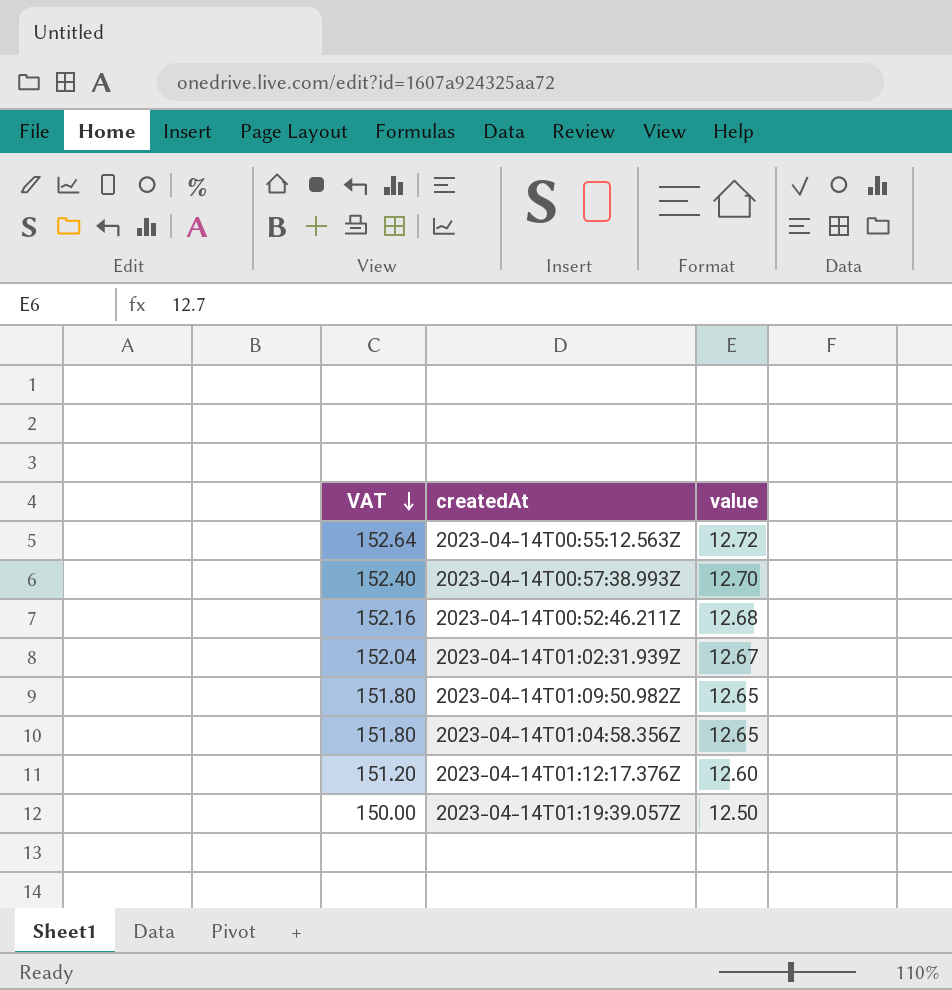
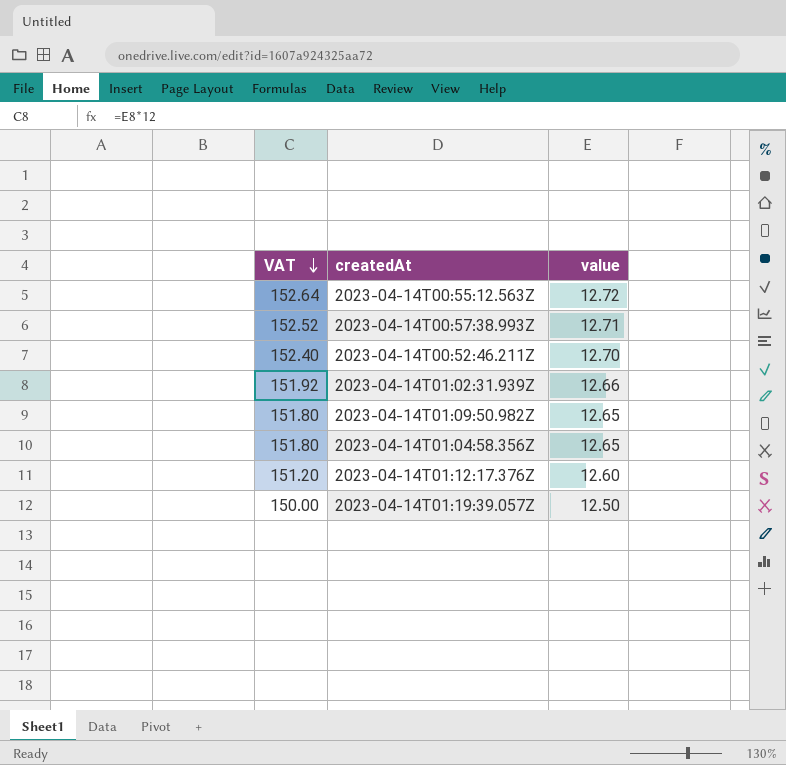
2023-04-14T00:57:38.993Z | VAT: 152.40 -> 152.52
2023-04-14T00:57:38.993Z | value: 12.70 -> 12.71
2023-04-14T00:52:46.211Z | VAT: 152.16 -> 152.40
2023-04-14T00:52:46.211Z | value: 12.68 -> 12.70
2023-04-14T01:02:31.939Z | VAT: 152.04 -> 151.92
2023-04-14T01:02:31.939Z | value: 12.67 -> 12.66

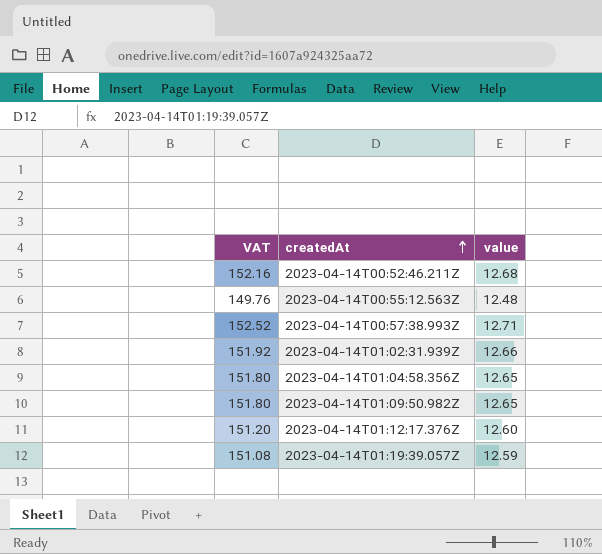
row order: VAT descending -> createdAt ascending
2023-04-14T00:52:46.211Z | VAT: 152.40 -> 152.16
2023-04-14T00:52:46.211Z | value: 12.70 -> 12.68
2023-04-14T00:55:12.563Z | VAT: 152.64 -> 149.76
2023-04-14T00:55:12.563Z | value: 12.72 -> 12.48
2023-04-14T01:19:39.057Z | VAT: 150.00 -> 151.08
2023-04-14T01:19:39.057Z | value: 12.50 -> 12.59

